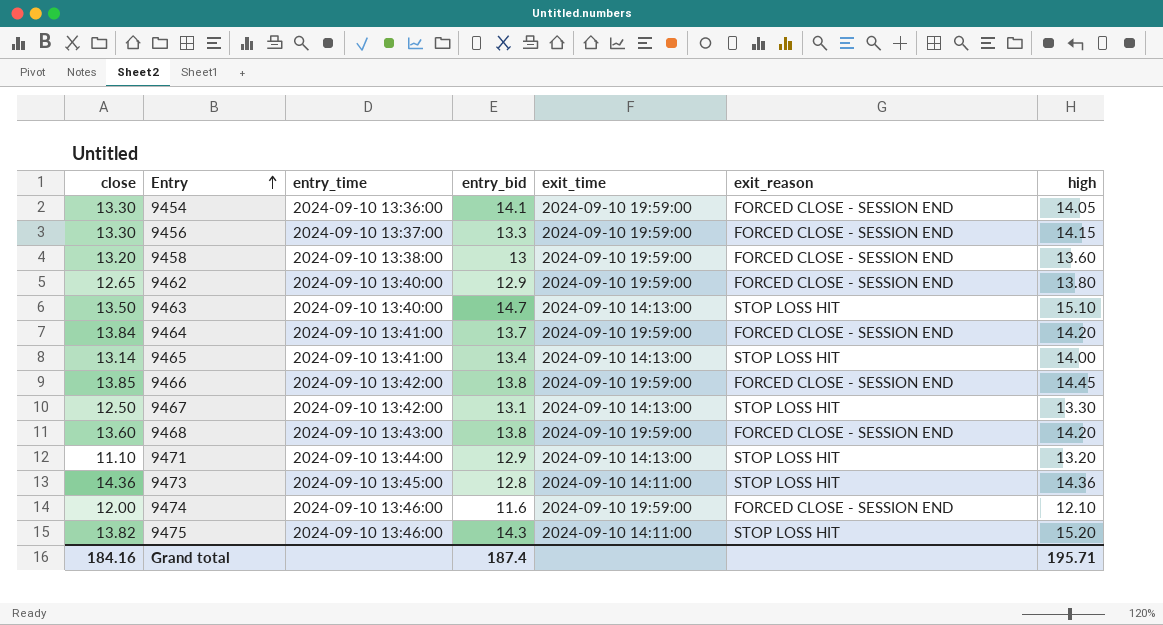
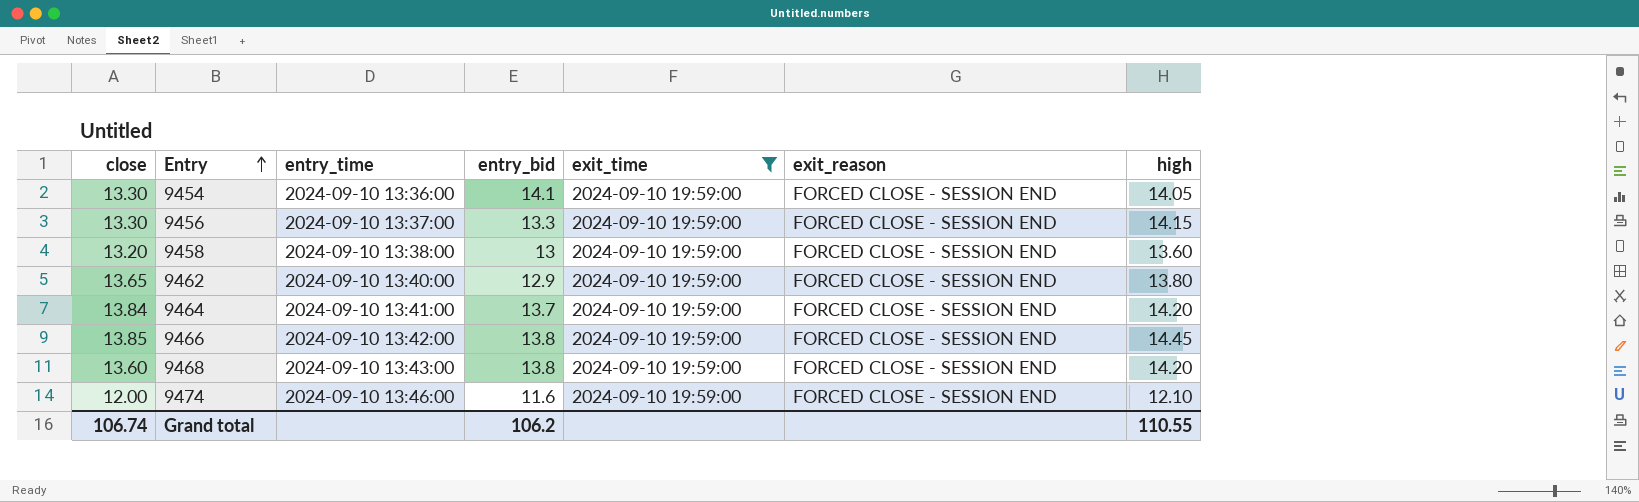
filter: none -> exit_time = 2024-09-10 19:59:00
9462 | close: 12.65 -> 13.65
Grand total | close: 184.16 -> 106.74
Grand total | entry_bid: 187.4 -> 106.2
Grand total | high: 195.71 -> 110.55

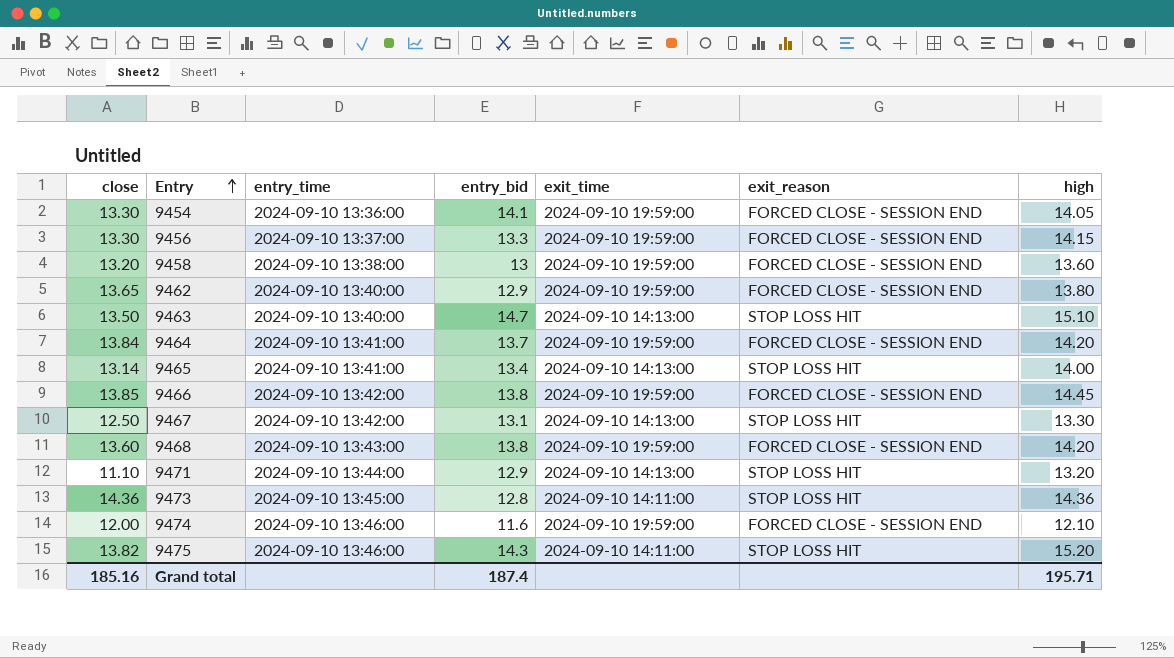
filter: exit_time = 2024-09-10 19:59:00 -> none
Grand total | close: 106.74 -> 185.16
Grand total | entry_bid: 106.2 -> 187.4
Grand total | high: 110.55 -> 195.71

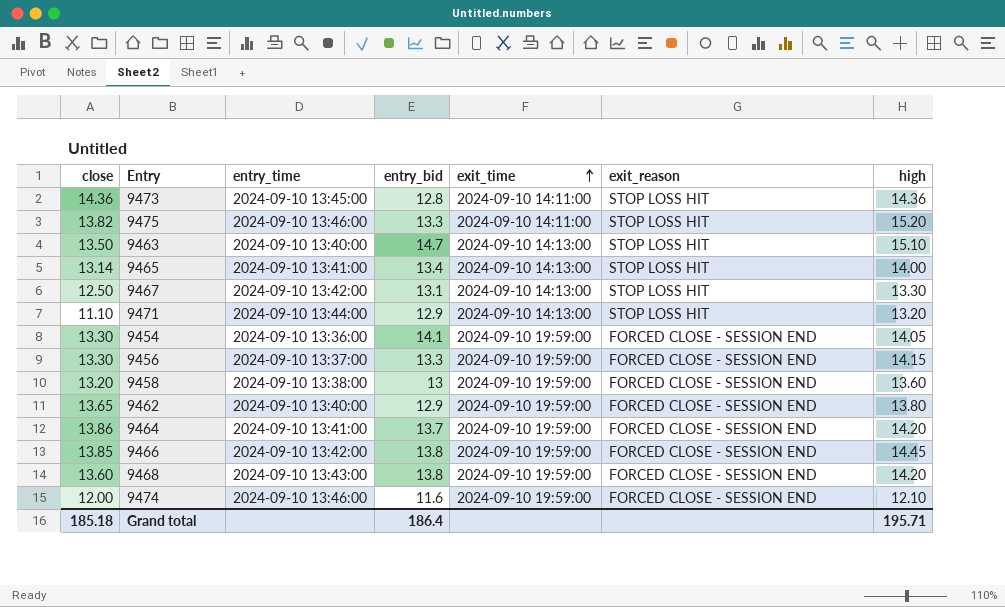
row order: Entry ascending -> exit_time ascending
9475 | entry_bid: 14.3 -> 13.3
9464 | close: 13.84 -> 13.86
Grand total | close: 185.16 -> 185.18
Grand total | entry_bid: 187.4 -> 186.4

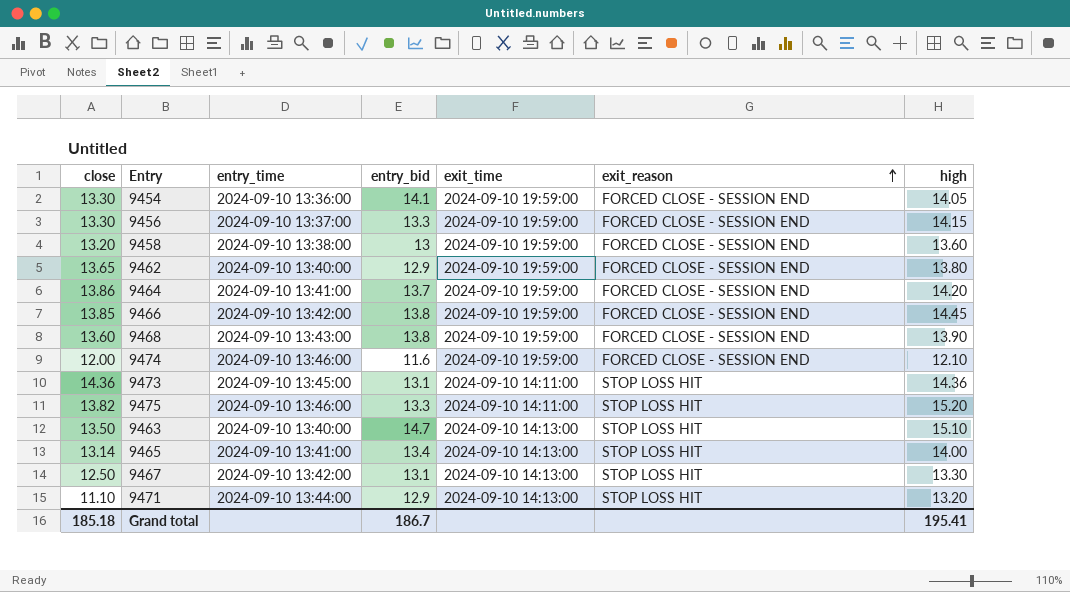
row order: exit_time ascending -> exit_reason ascending
9468 | high: 14.20 -> 13.90
9473 | entry_bid: 12.8 -> 13.1
Grand total | entry_bid: 186.4 -> 186.7
Grand total | high: 195.71 -> 195.41

